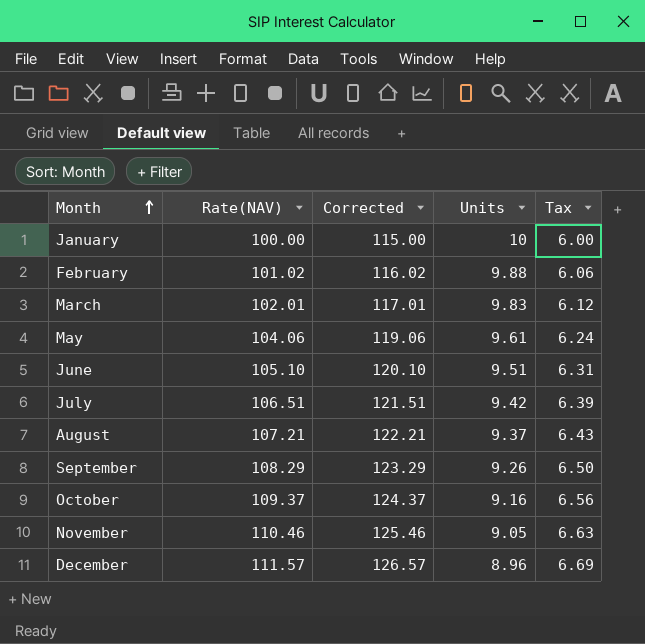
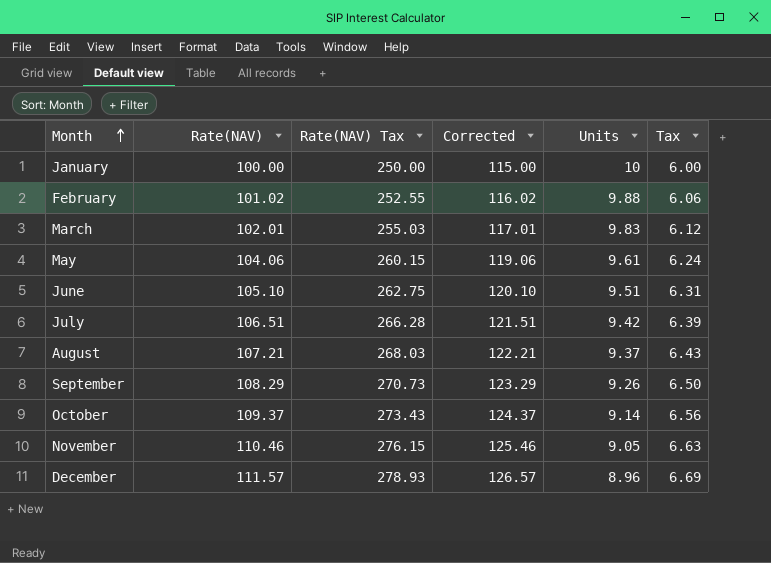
column Rate(NAV) Tax | formula: none -> [Rate(NAV)] * 2.5
October | Units: 9.16 -> 9.14

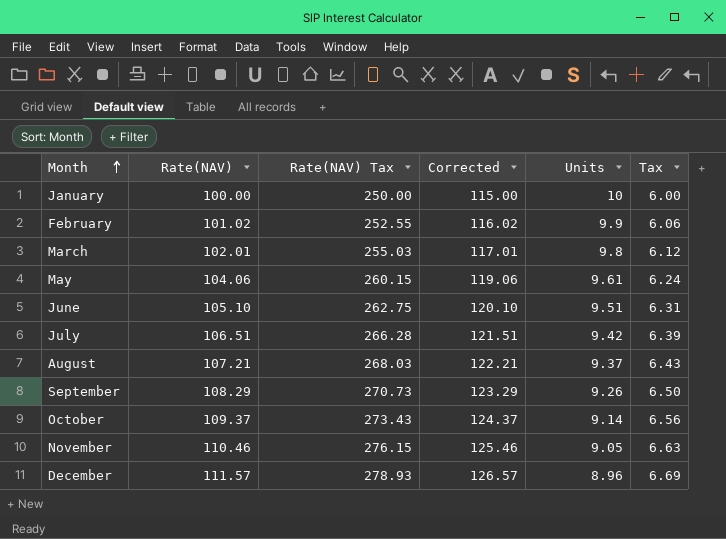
February | Units: 9.88 -> 9.9
March | Units: 9.83 -> 9.8

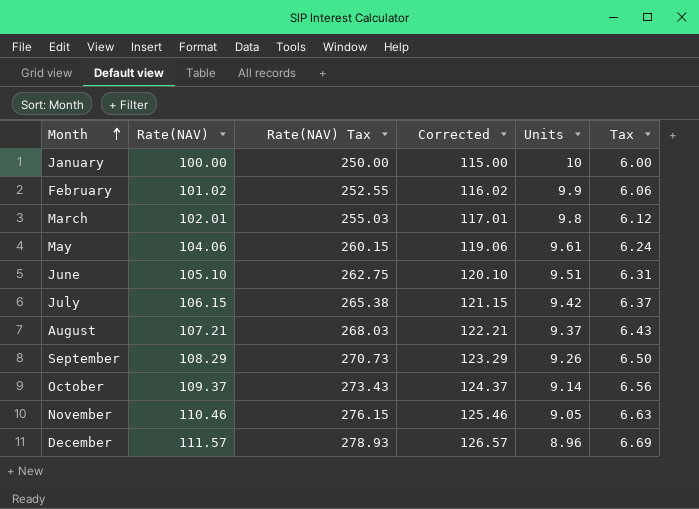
July | Rate(NAV): 106.51 -> 106.15
July | Rate(NAV) Tax: 266.28 -> 265.38
July | Corrected: 121.51 -> 121.15
July | Tax: 6.39 -> 6.37

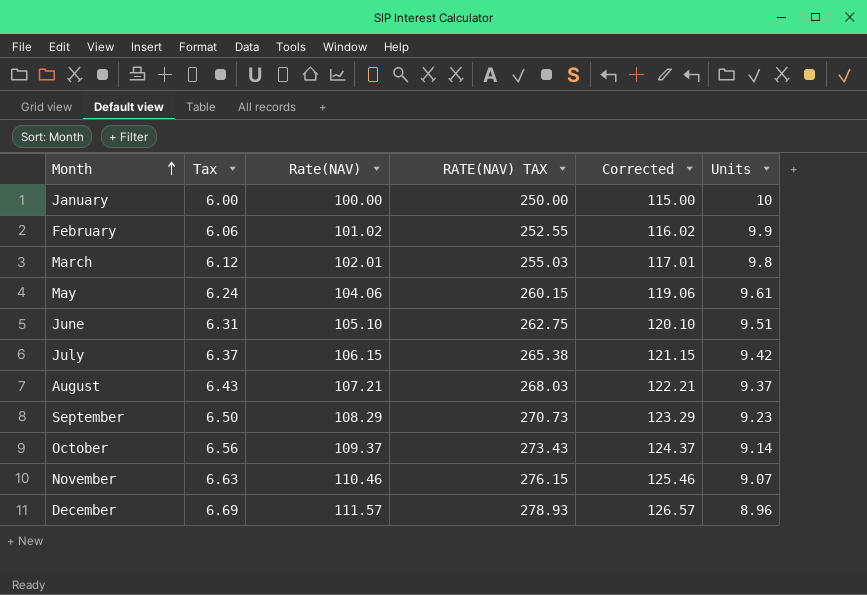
column Tax | position: 6 -> 2
column name: Rate(NAV) Tax -> RATE(NAV) TAX
September | Units: 9.26 -> 9.23
November | Units: 9.05 -> 9.07

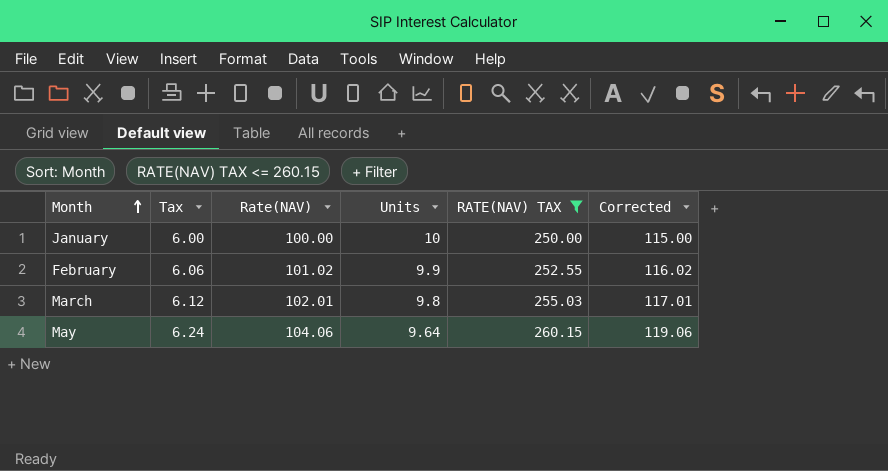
filter: none -> RATE(NAV) TAX <= 260.15
column Units | position: 6 -> 4
May | Units: 9.61 -> 9.64

